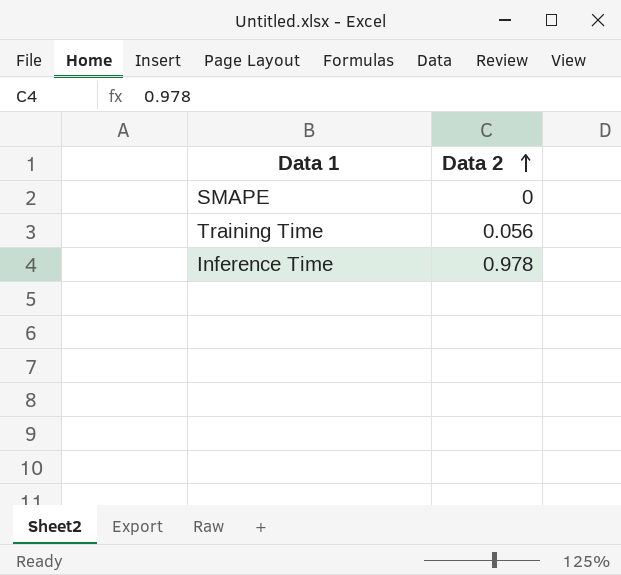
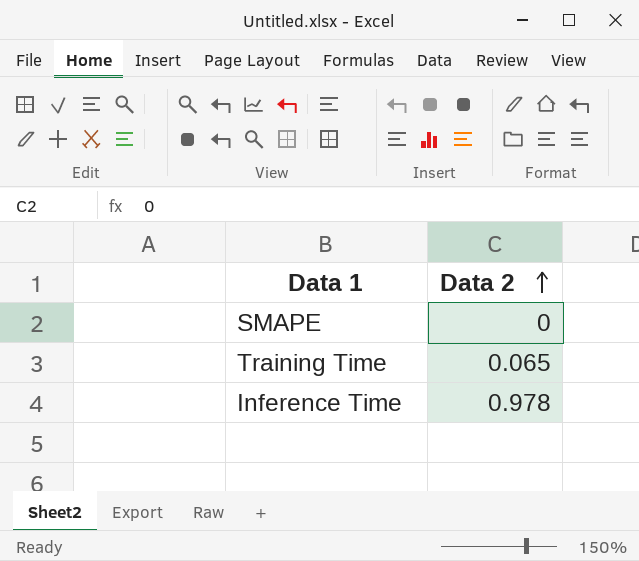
Training Time | Data 2: 0.056 -> 0.065

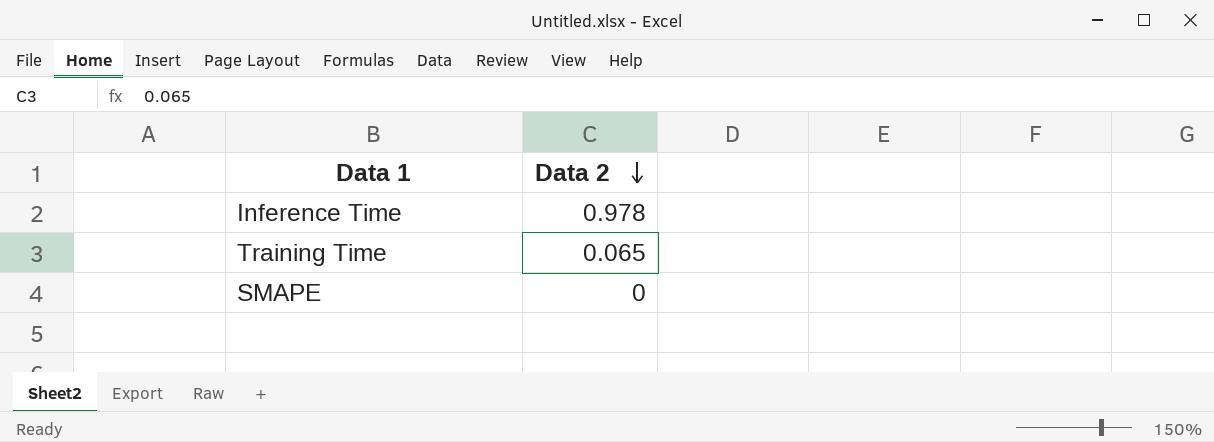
row order: Data 2 ascending -> Data 2 descending

